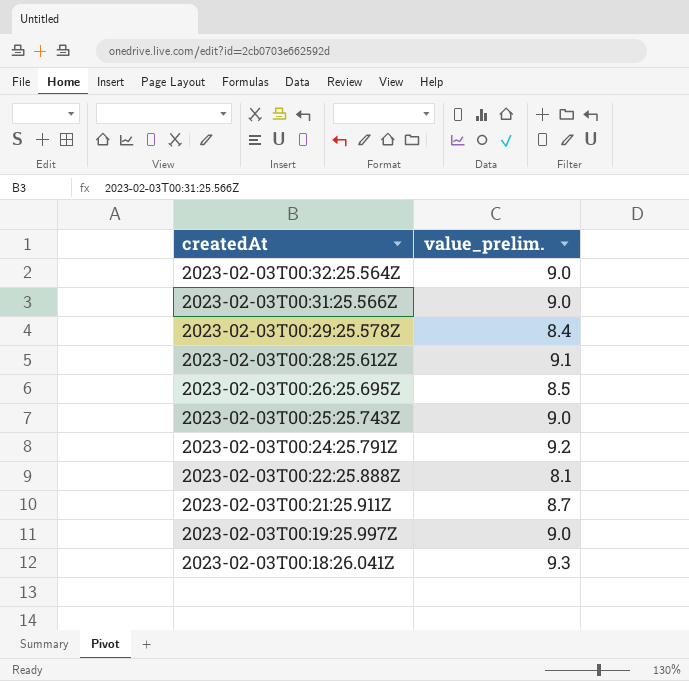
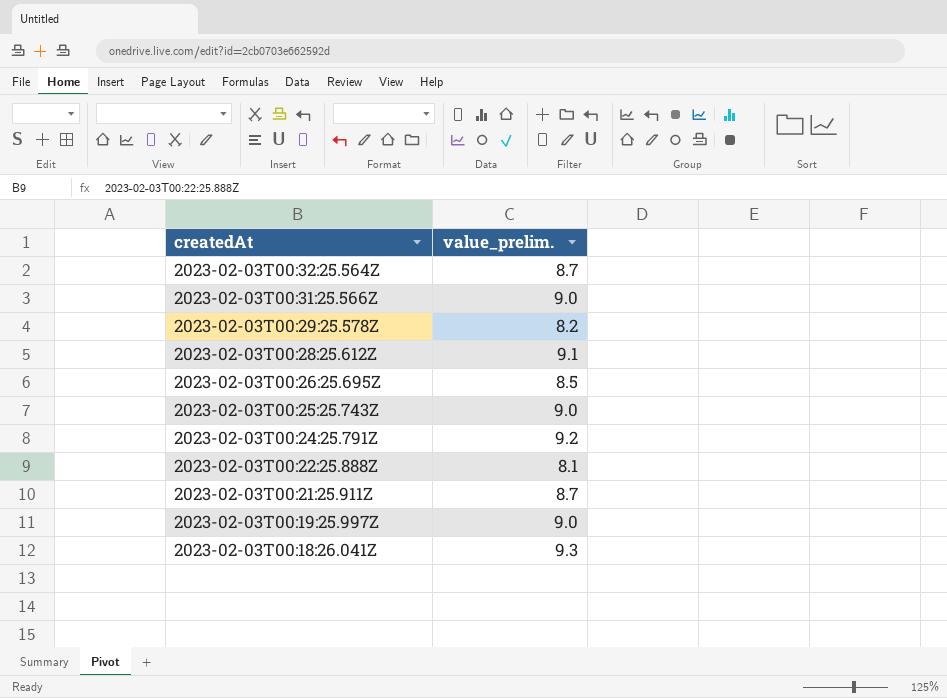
2023-02-03T00:32:25.564Z | value_prelim.: 9.0 -> 8.7
2023-02-03T00:29:25.578Z | value_prelim.: 8.4 -> 8.2

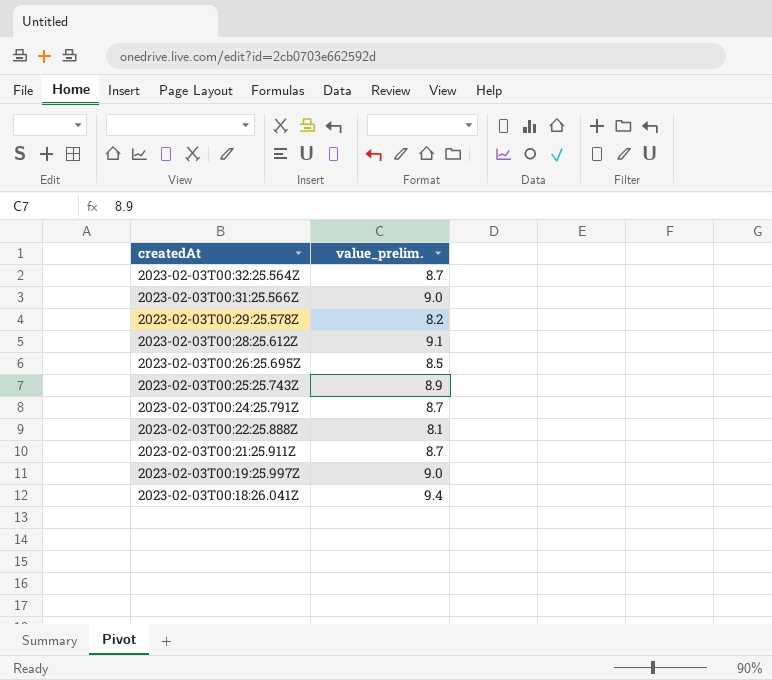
2023-02-03T00:25:25.743Z | value_prelim.: 9.0 -> 8.9
2023-02-03T00:24:25.791Z | value_prelim.: 9.2 -> 8.7
2023-02-03T00:18:26.041Z | value_prelim.: 9.3 -> 9.4

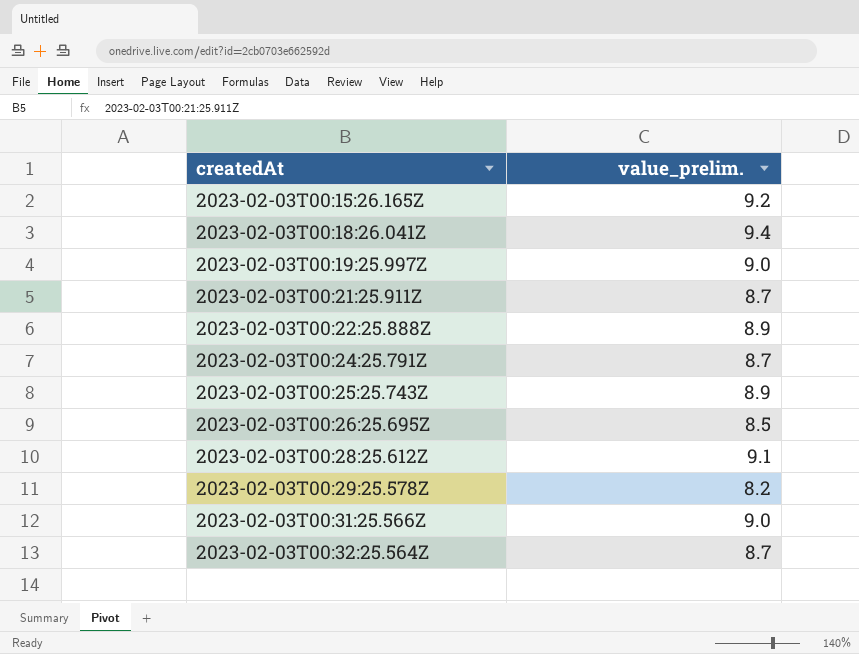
row order: createdAt descending -> createdAt ascending
row 2023-02-03T00:15:26.165Z: none -> 9.2
2023-02-03T00:22:25.888Z | value_prelim.: 8.1 -> 8.9

